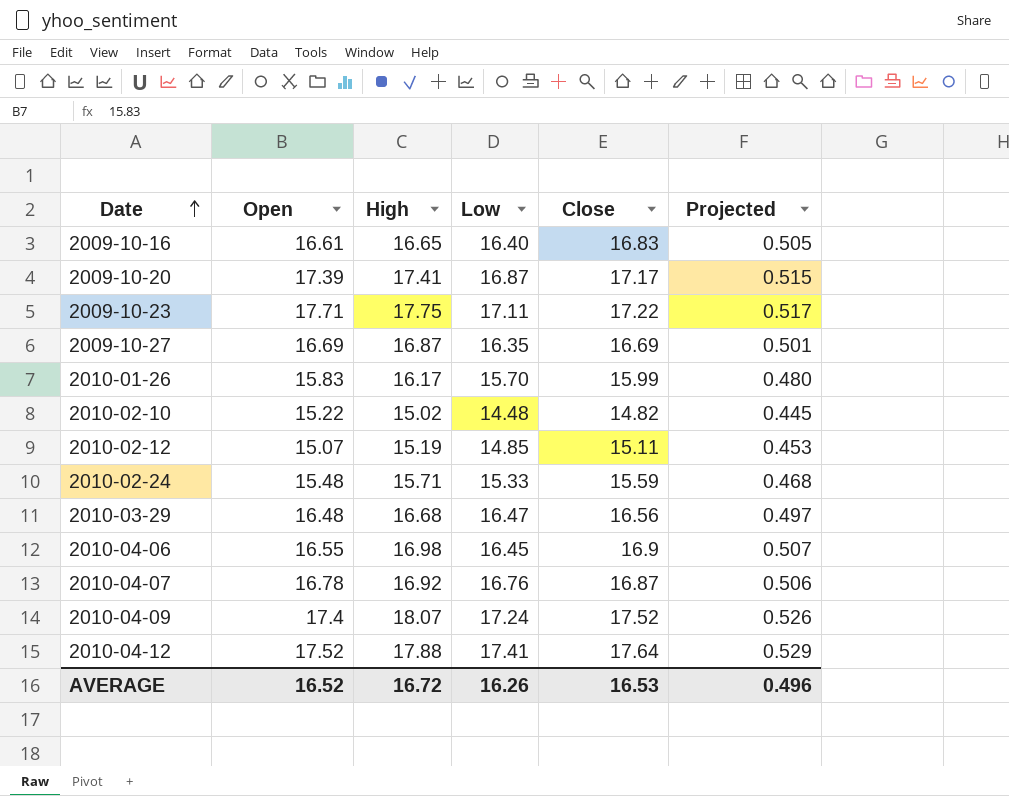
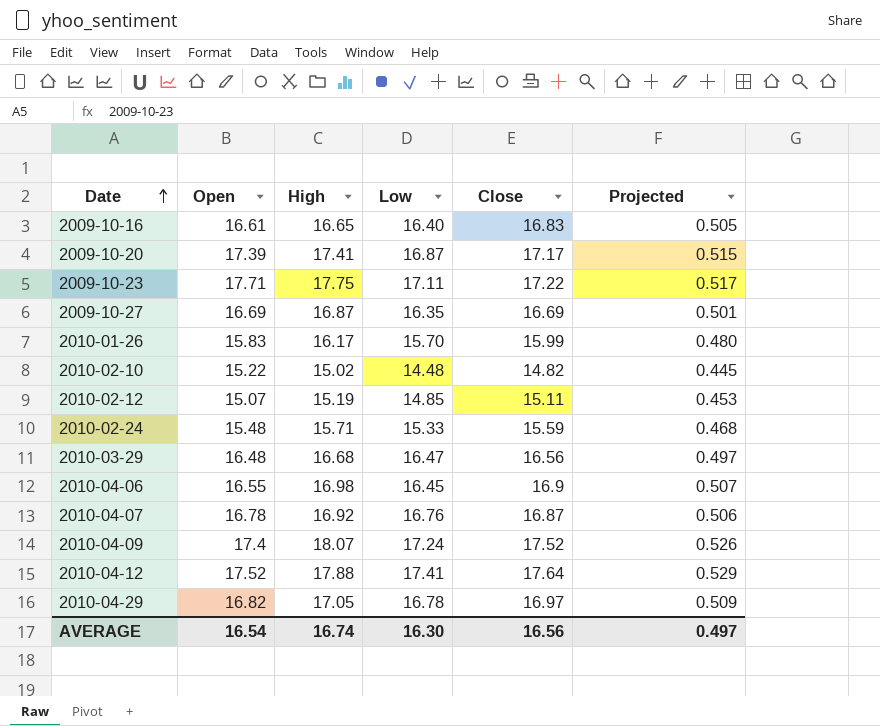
row 2010-04-29: none -> 16.82 | 17.05 | 16.78 | 16.97 | 0.509
AVERAGE | Open: 16.52 -> 16.54
AVERAGE | High: 16.72 -> 16.74
AVERAGE | Low: 16.26 -> 16.30
AVERAGE | Close: 16.53 -> 16.56
AVERAGE | Projected: 0.496 -> 0.497

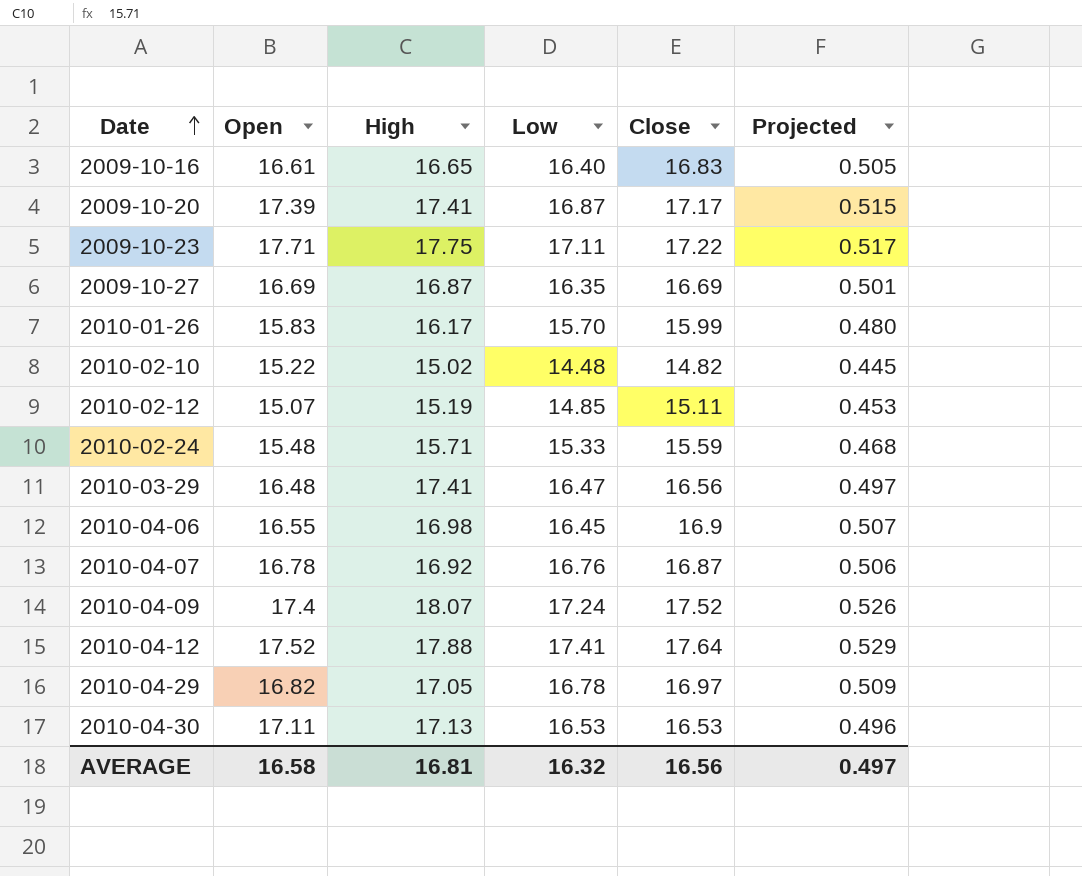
2010-03-29 | High: 16.68 -> 17.41
row 2010-04-30: none -> 17.11 | 17.13 | 16.53 | 16.53 | 0.496
AVERAGE | Open: 16.54 -> 16.58
AVERAGE | High: 16.74 -> 16.81
AVERAGE | Low: 16.30 -> 16.32

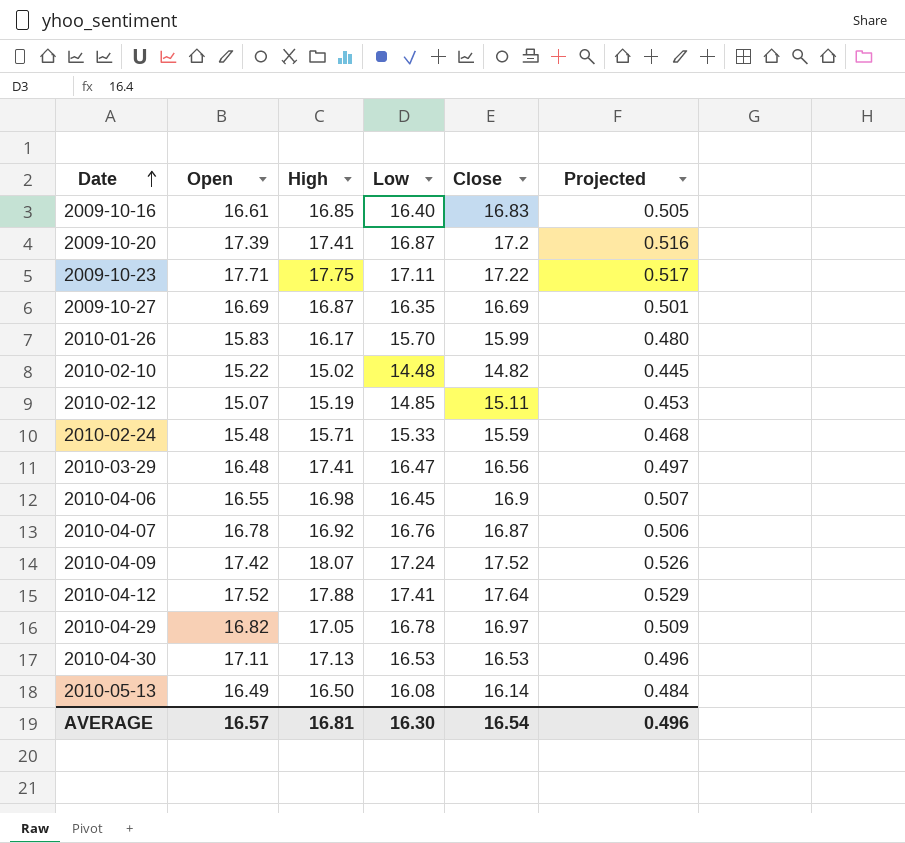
2009-10-16 | High: 16.65 -> 16.85
2009-10-20 | Close: 17.17 -> 17.2
2009-10-20 | Projected: 0.515 -> 0.516
2010-04-09 | Open: 17.4 -> 17.42
row 2010-05-13: none -> 16.49 | 16.50 | 16.08 | 16.14 | 0.484
AVERAGE | Open: 16.58 -> 16.57
AVERAGE | Low: 16.32 -> 16.30
AVERAGE | Close: 16.56 -> 16.54
AVERAGE | Projected: 0.497 -> 0.496

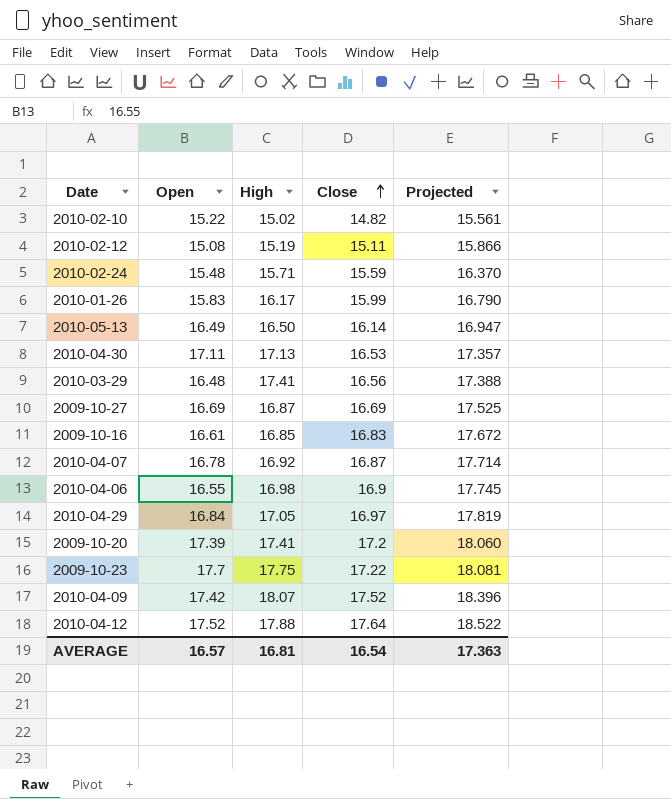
row order: Date ascending -> Close ascending
column Low | position: 4 -> none
column Projected | formula: [Close] * 0.03 -> [Close] * 1.05
2010-02-12 | Open: 15.07 -> 15.08
2010-04-29 | Open: 16.82 -> 16.84
2009-10-23 | Open: 17.71 -> 17.7
AVERAGE | Projected: 0.496 -> 17.363

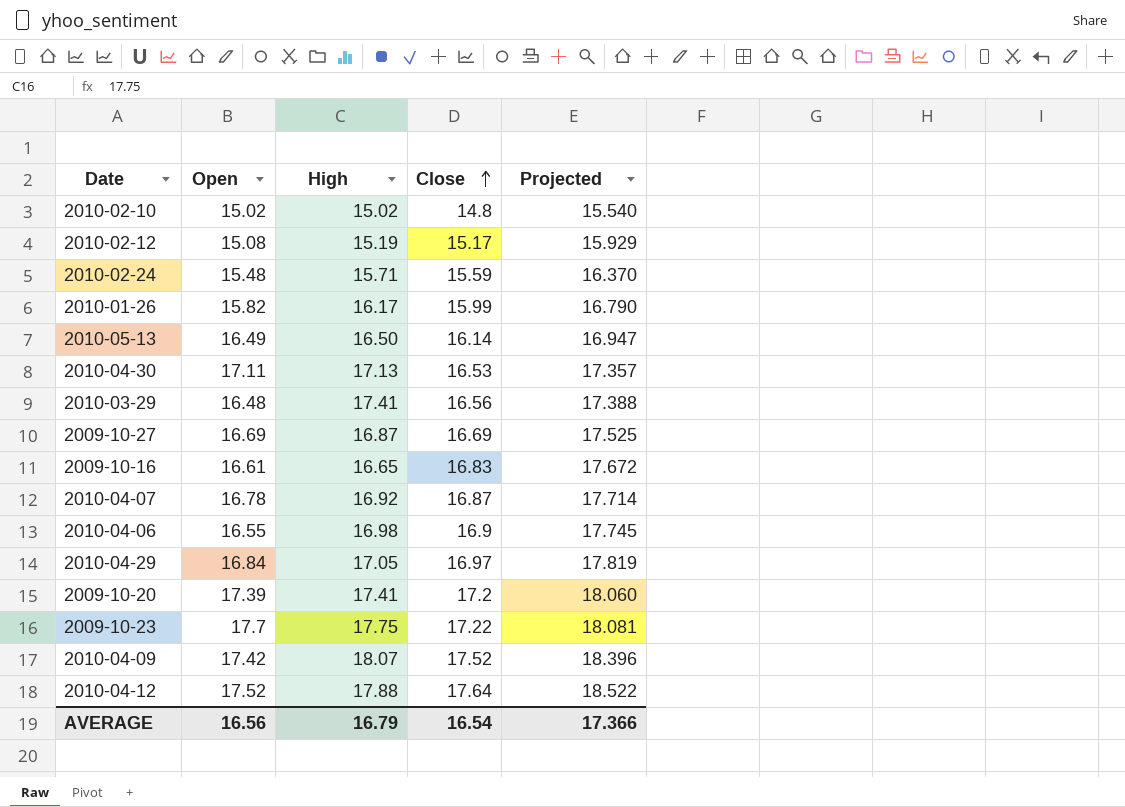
2010-02-10 | Open: 15.22 -> 15.02
2010-02-10 | Close: 14.82 -> 14.8
2010-02-10 | Projected: 15.561 -> 15.540
2010-02-12 | Close: 15.11 -> 15.17
2010-02-12 | Projected: 15.866 -> 15.929
2010-01-26 | Open: 15.83 -> 15.82
2009-10-16 | High: 16.85 -> 16.65
AVERAGE | Open: 16.57 -> 16.56
AVERAGE | High: 16.81 -> 16.79
AVERAGE | Projected: 17.363 -> 17.366

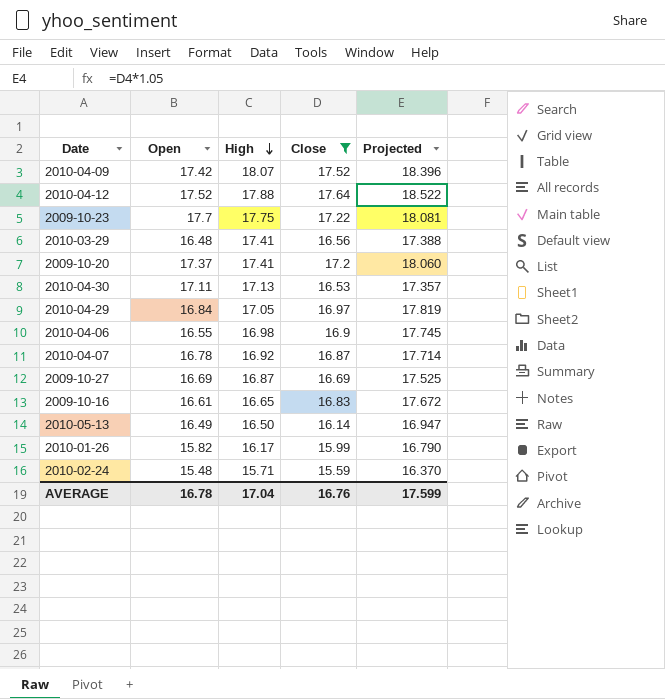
filter: none -> Close >= 15.59
row order: Close ascending -> High descending
2009-10-20 | Open: 17.39 -> 17.37
AVERAGE | Open: 16.56 -> 16.78
AVERAGE | High: 16.79 -> 17.04
AVERAGE | Close: 16.54 -> 16.76
AVERAGE | Projected: 17.366 -> 17.599

